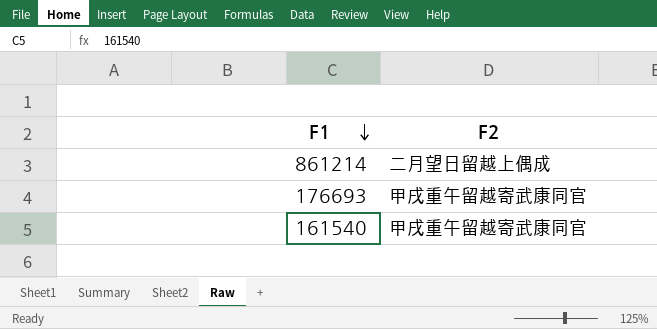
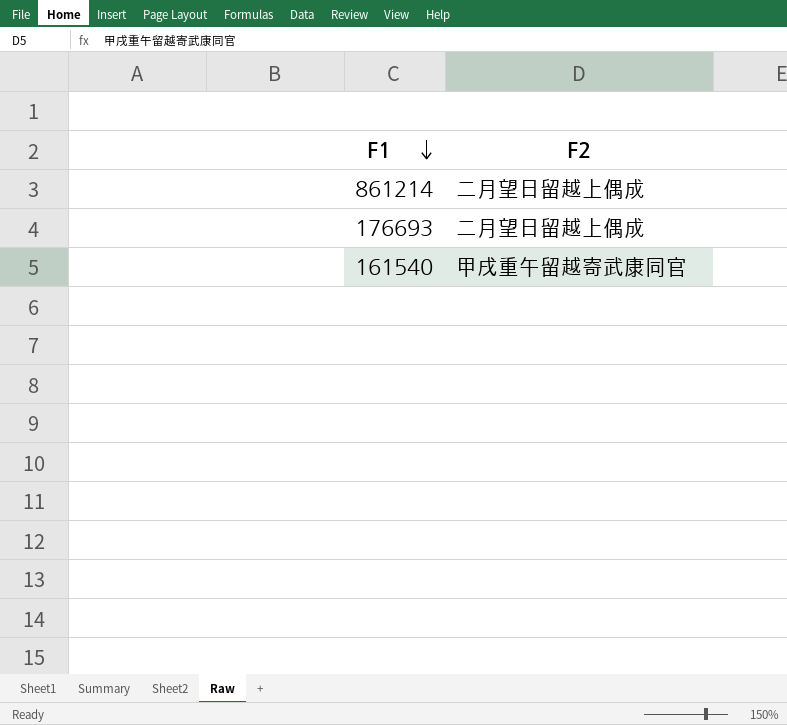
176693 | F2: 甲戌重午留越寄武康同官 -> 二月望日留越上偶成

